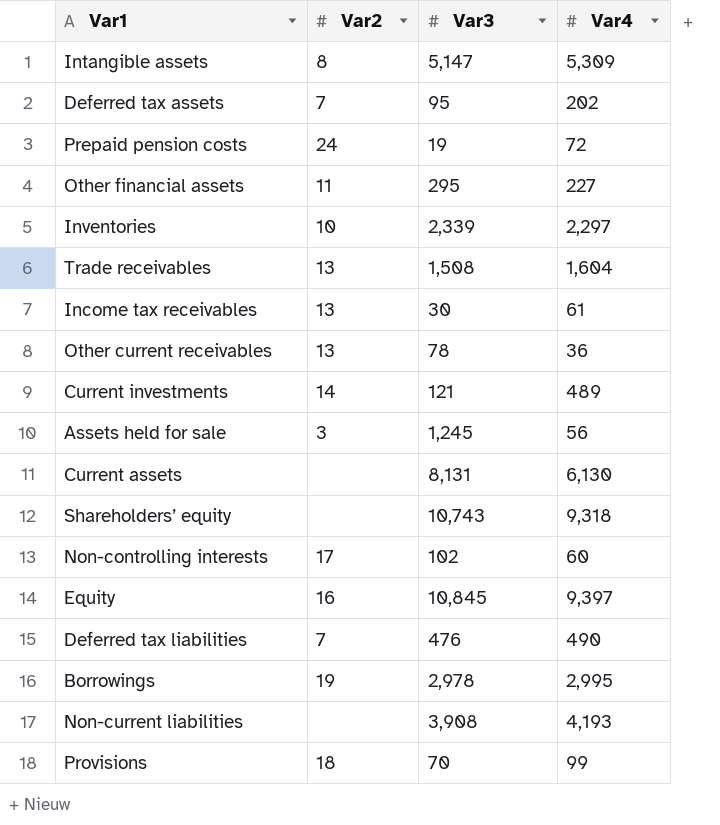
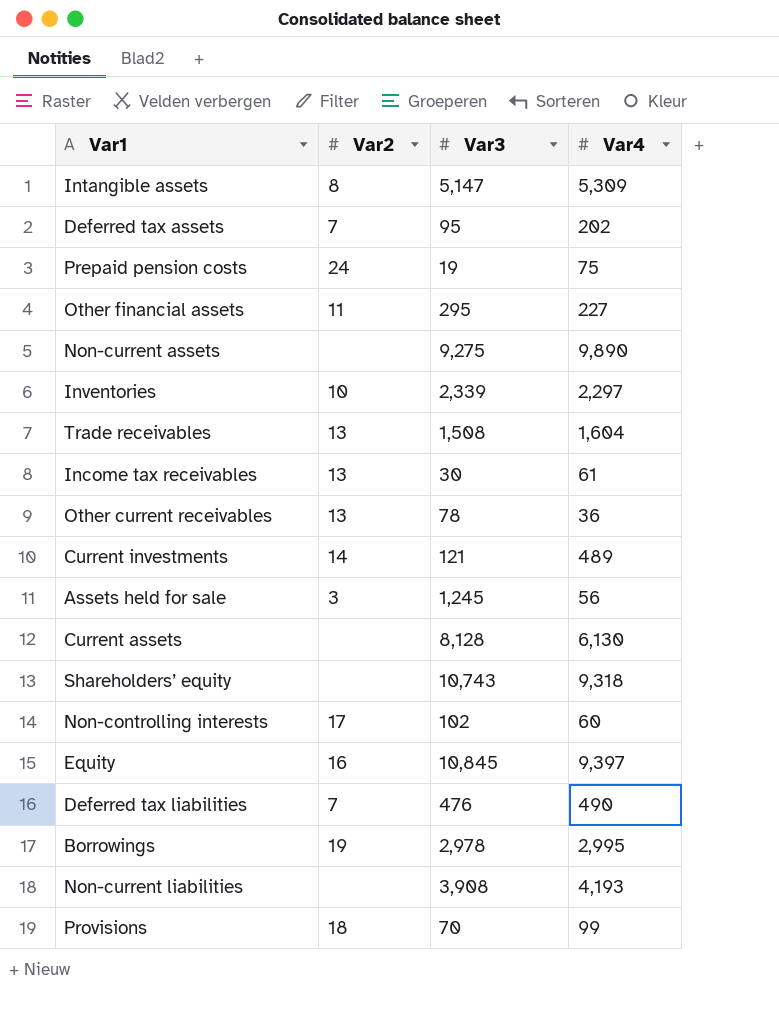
Prepaid pension costs | Var4: 72 -> 75
row Non-current assets: none -> none | 9,275 | 9,890
Current assets | Var3: 8,131 -> 8,128

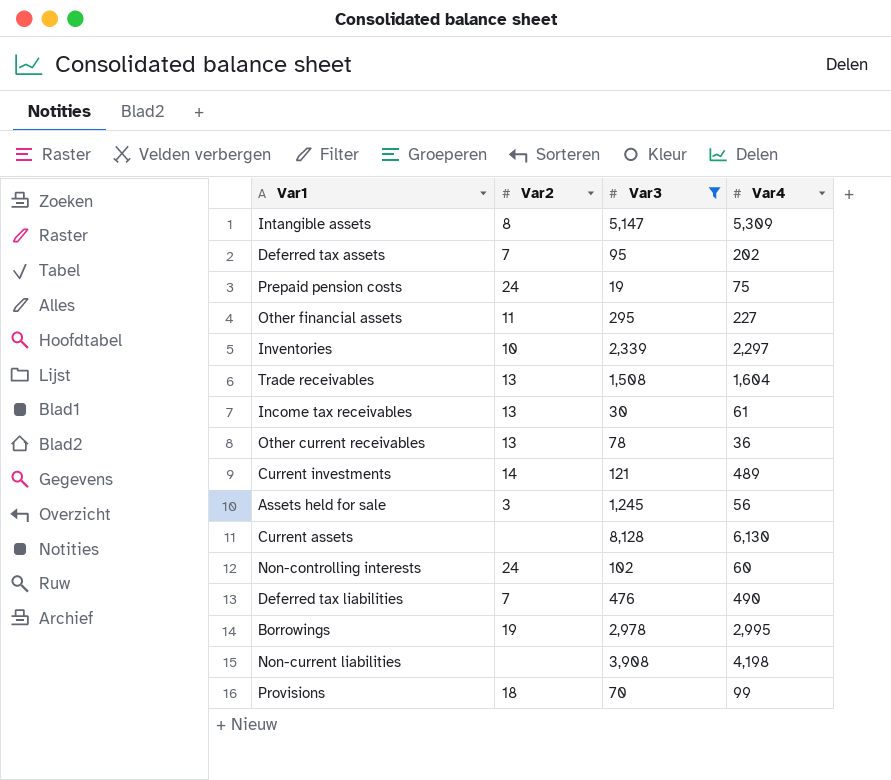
filter: none -> Var3 <= 8,128
Non-controlling interests | Var2: 17 -> 24
Non-current liabilities | Var4: 4,193 -> 4,198

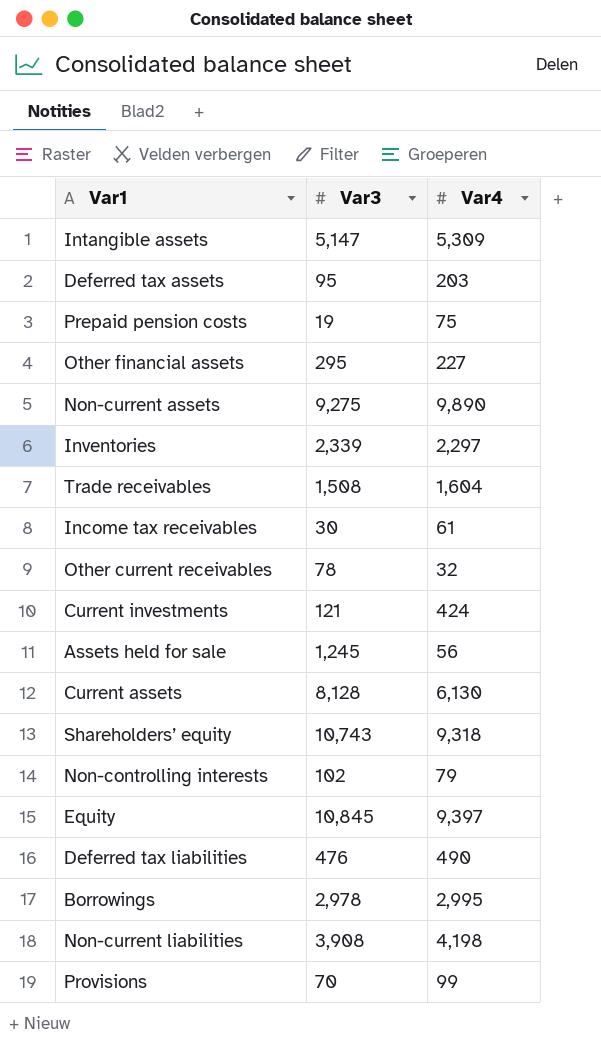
filter: Var3 <= 8,128 -> none
column Var2 | position: 2 -> none
Deferred tax assets | Var4: 202 -> 203
Other current receivables | Var4: 36 -> 32
Current investments | Var4: 489 -> 424
Non-controlling interests | Var4: 60 -> 79

